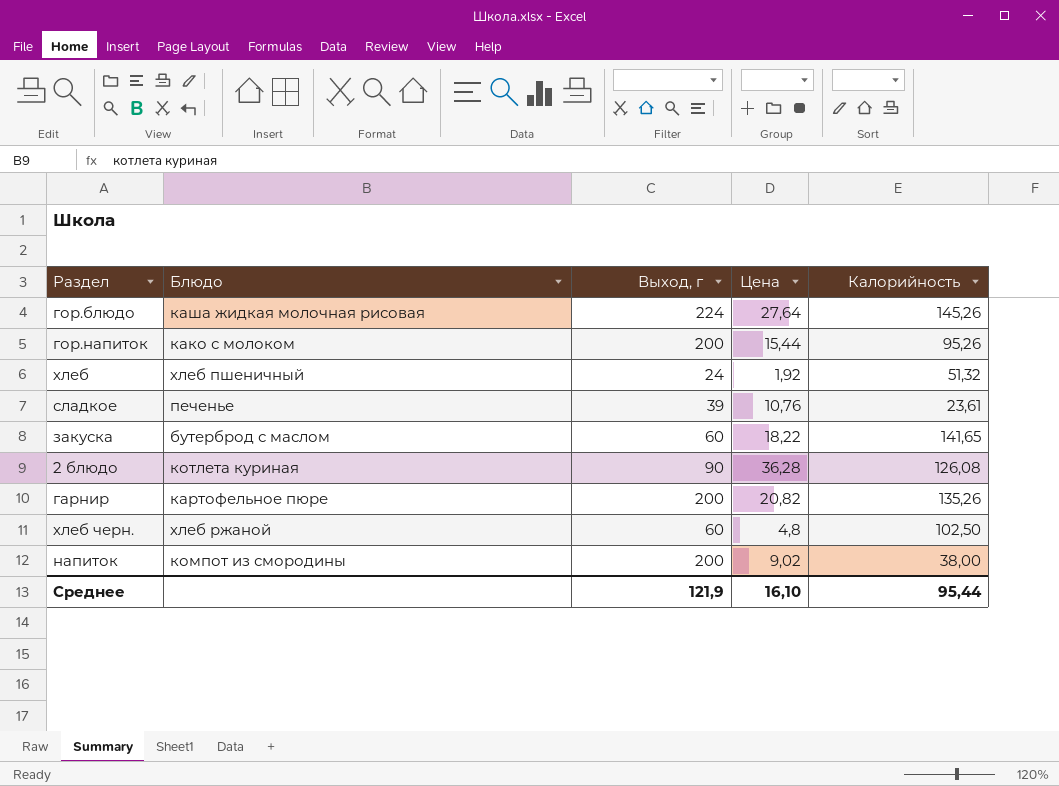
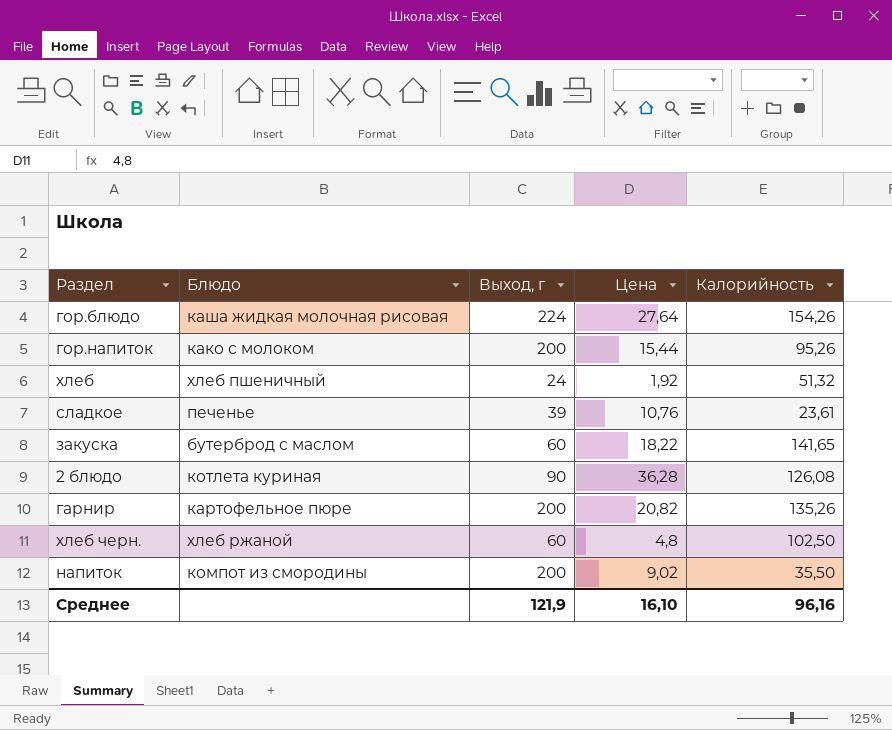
гор.блюдо | Калорийность: 145,26 -> 154,26
напиток | Калорийность: 38,00 -> 35,50
Среднее | Калорийность: 95,44 -> 96,16

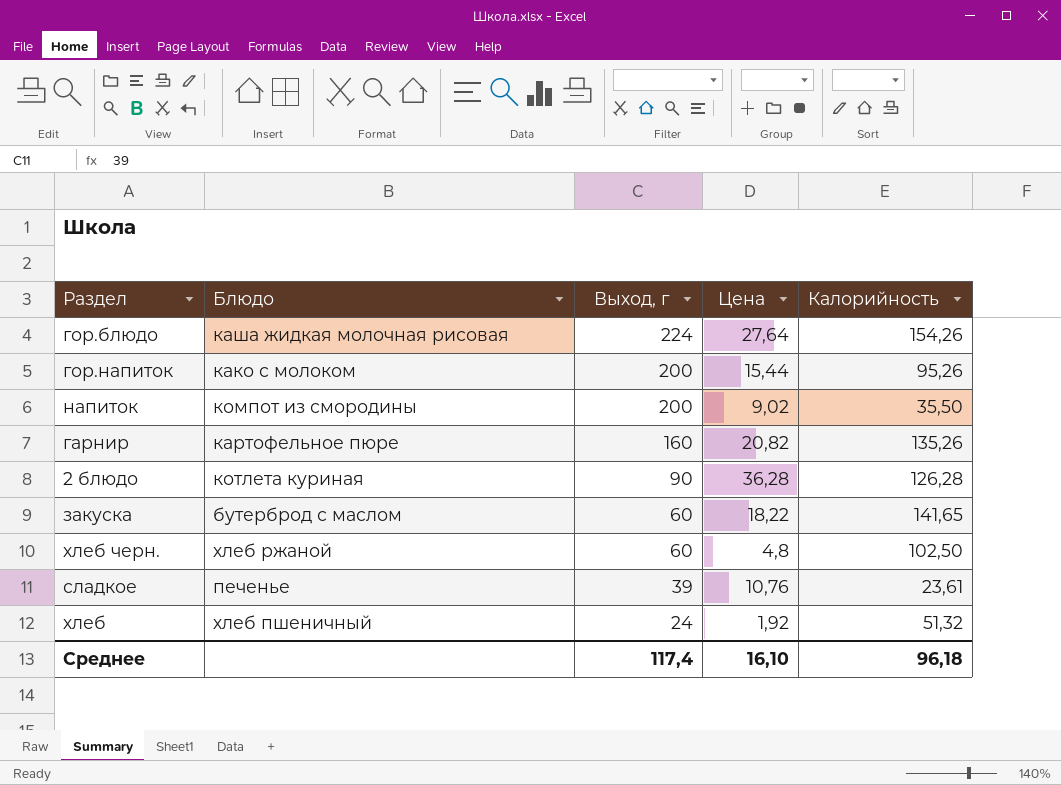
row order: none -> Выход, г descending
гарнир | Выход, г: 200 -> 160
2 блюдо | Калорийность: 126,08 -> 126,28
Среднее | Выход, г: 121,9 -> 117,4
Среднее | Калорийность: 96,16 -> 96,18

